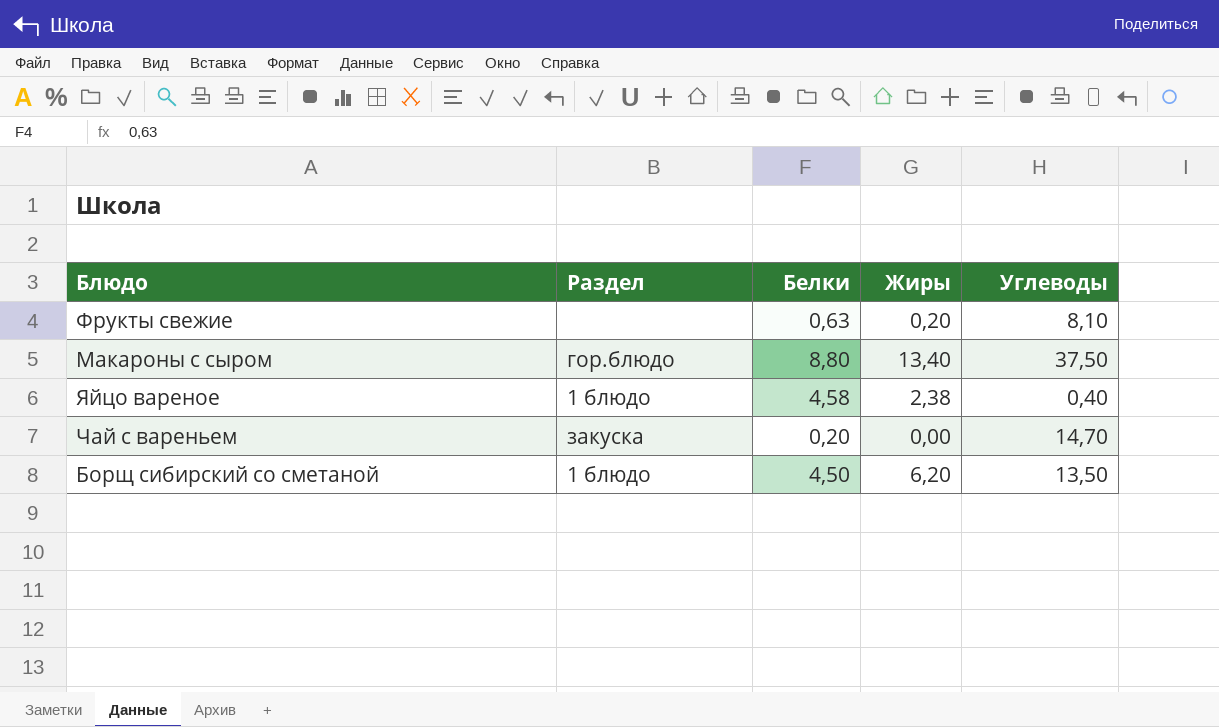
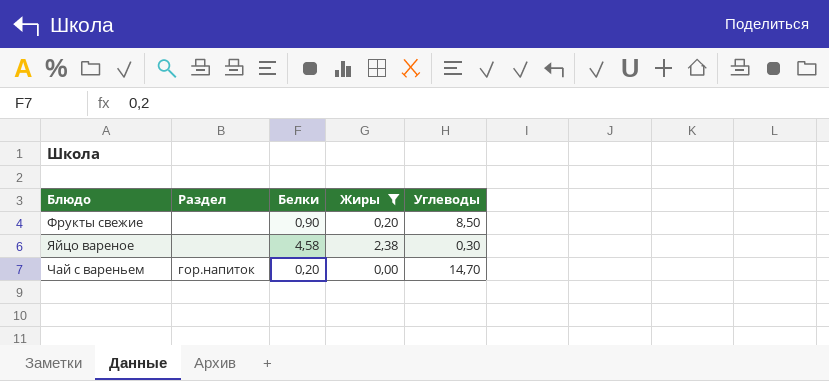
filter: none -> Жиры <= 2,38
Фрукты свежие | Белки: 0,63 -> 0,90
Фрукты свежие | Углеводы: 8,10 -> 8,50
Яйцо вареное | Раздел: 1 блюдо -> none
Яйцо вареное | Углеводы: 0,40 -> 0,30
Чай с вареньем | Раздел: закуска -> гор.напиток

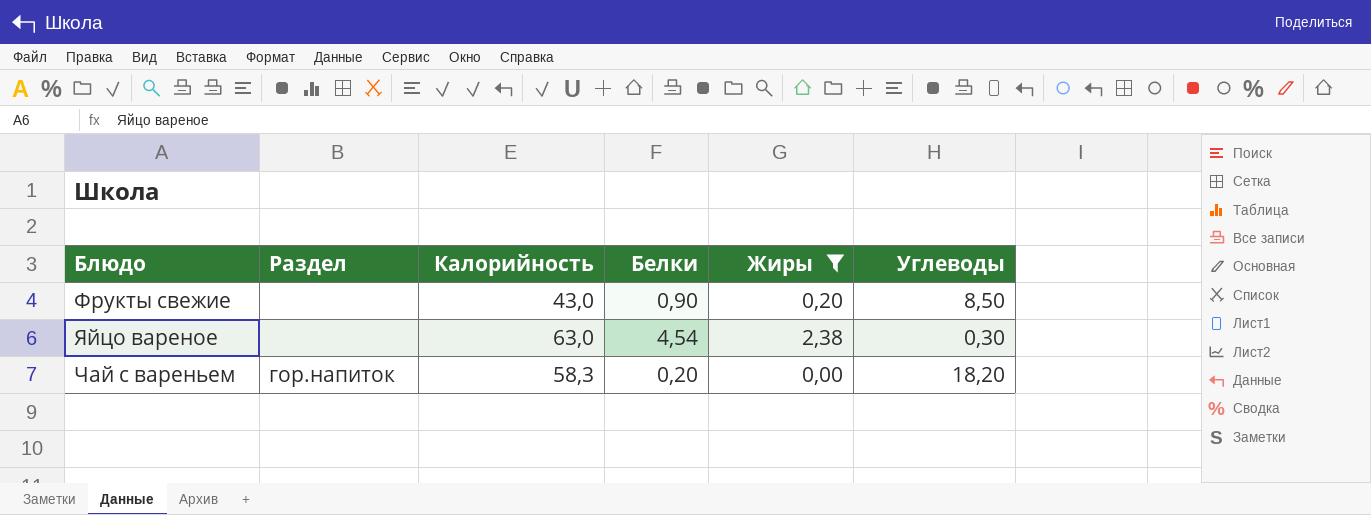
column Калорийность | position: none -> 3
Яйцо вареное | Белки: 4,58 -> 4,54
Чай с вареньем | Углеводы: 14,70 -> 18,20

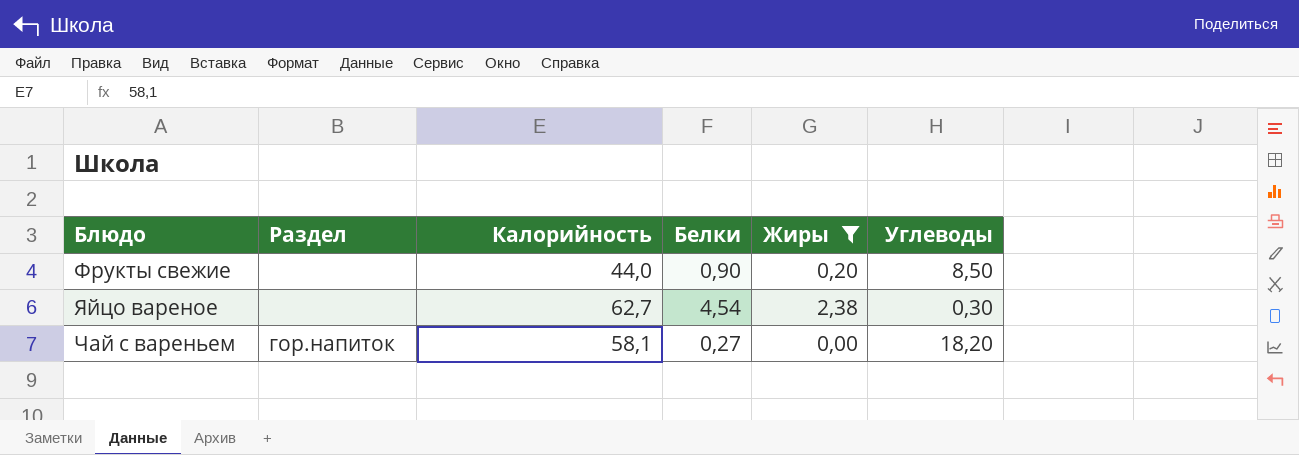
Фрукты свежие | Калорийность: 43,0 -> 44,0
Яйцо вареное | Калорийность: 63,0 -> 62,7
Чай с вареньем | Калорийность: 58,3 -> 58,1
Чай с вареньем | Белки: 0,20 -> 0,27

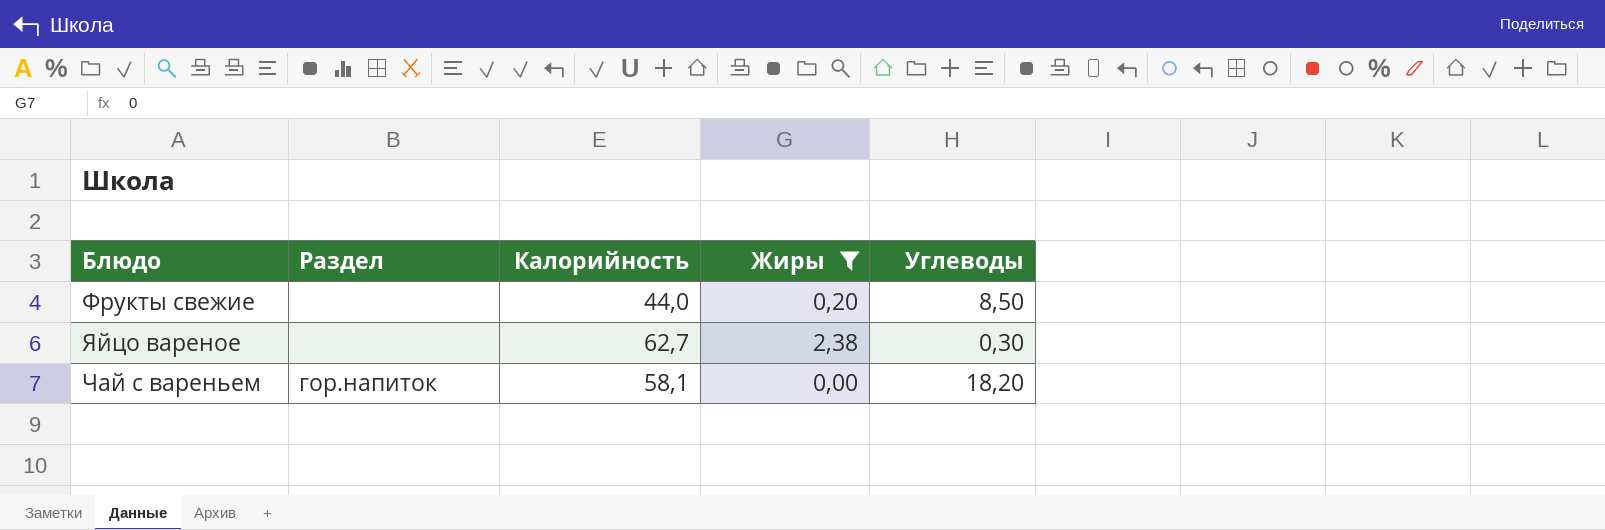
column Белки | position: 4 -> none

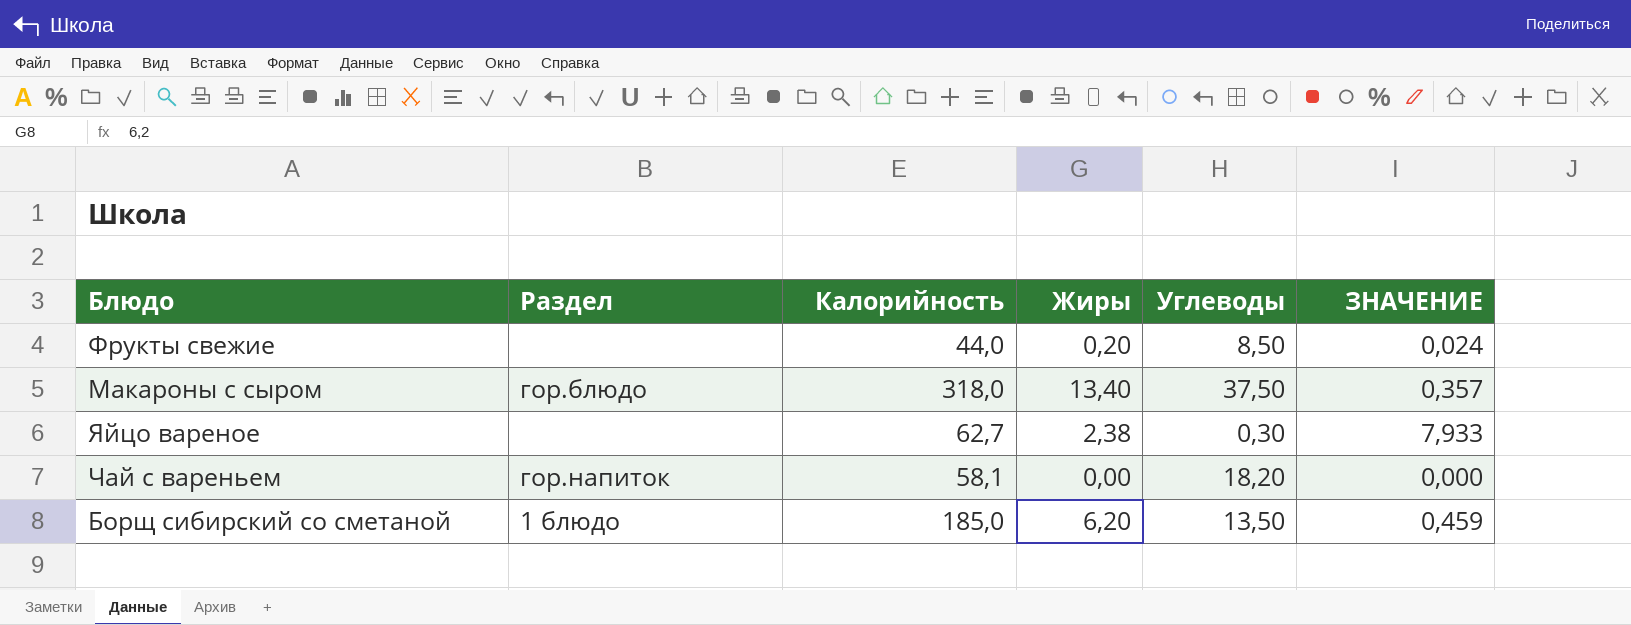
filter: Жиры <= 2,38 -> none
column ЗНАЧЕНИЕ | formula: none -> [Жиры] / [Углеводы]

